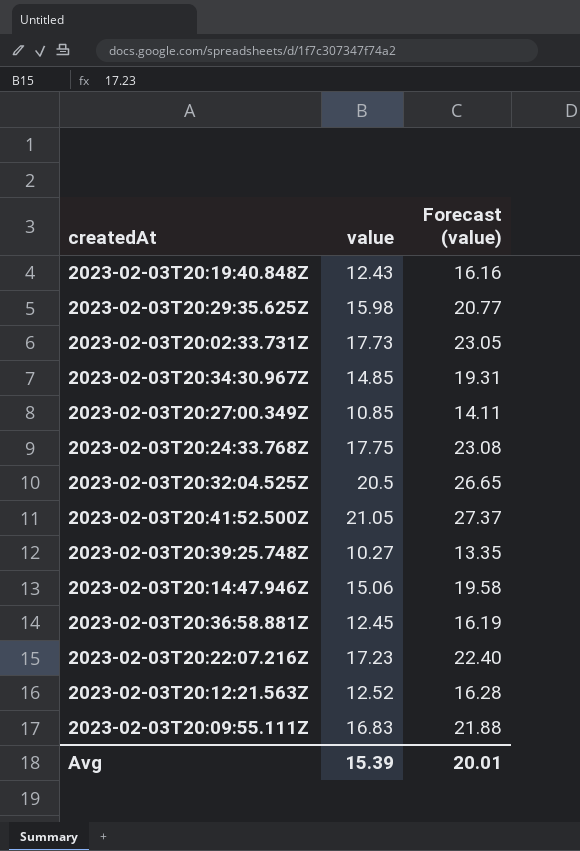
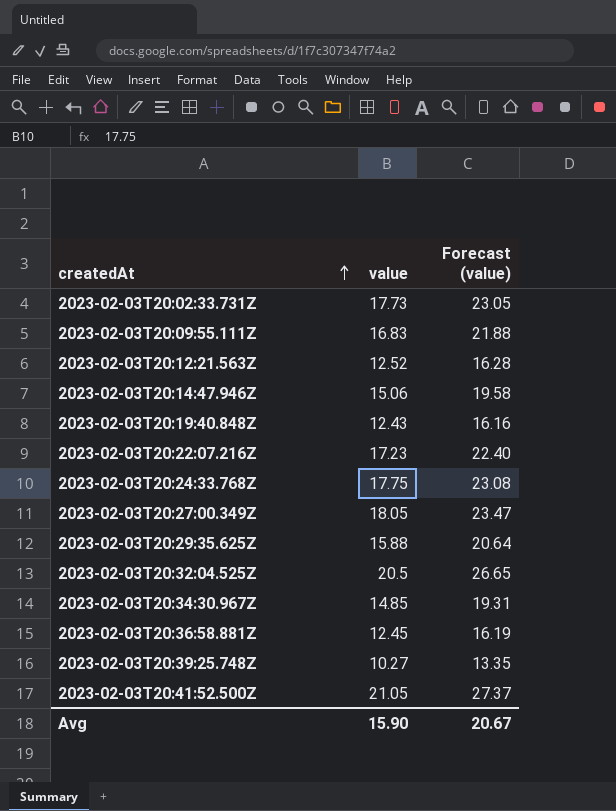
row order: none -> createdAt ascending
2023-02-03T20:27:00.349Z | value: 10.85 -> 18.05
2023-02-03T20:27:00.349Z | Forecast (value): 14.11 -> 23.47
2023-02-03T20:29:35.625Z | value: 15.98 -> 15.88
2023-02-03T20:29:35.625Z | Forecast (value): 20.77 -> 20.64
Avg | value: 15.39 -> 15.90
Avg | Forecast (value): 20.01 -> 20.67

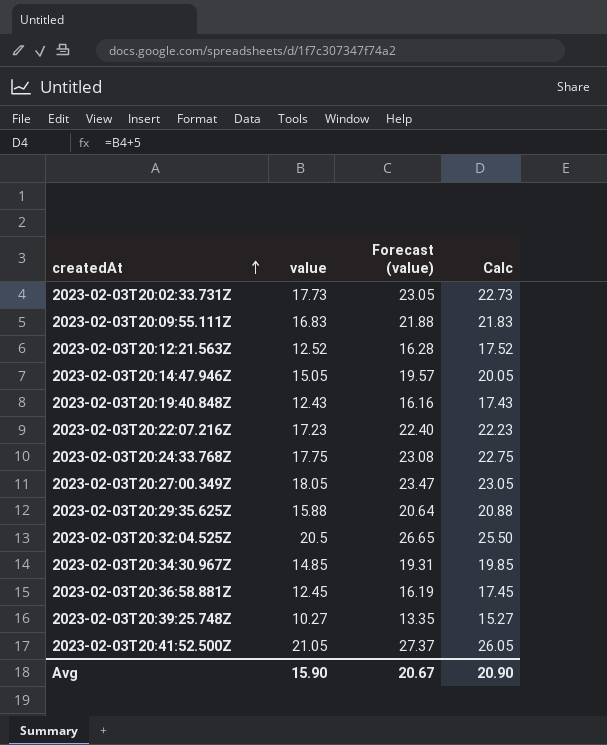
column Calc | formula: none -> [value] + 5
2023-02-03T20:14:47.946Z | value: 15.06 -> 15.05
2023-02-03T20:14:47.946Z | Forecast (value): 19.58 -> 19.57

